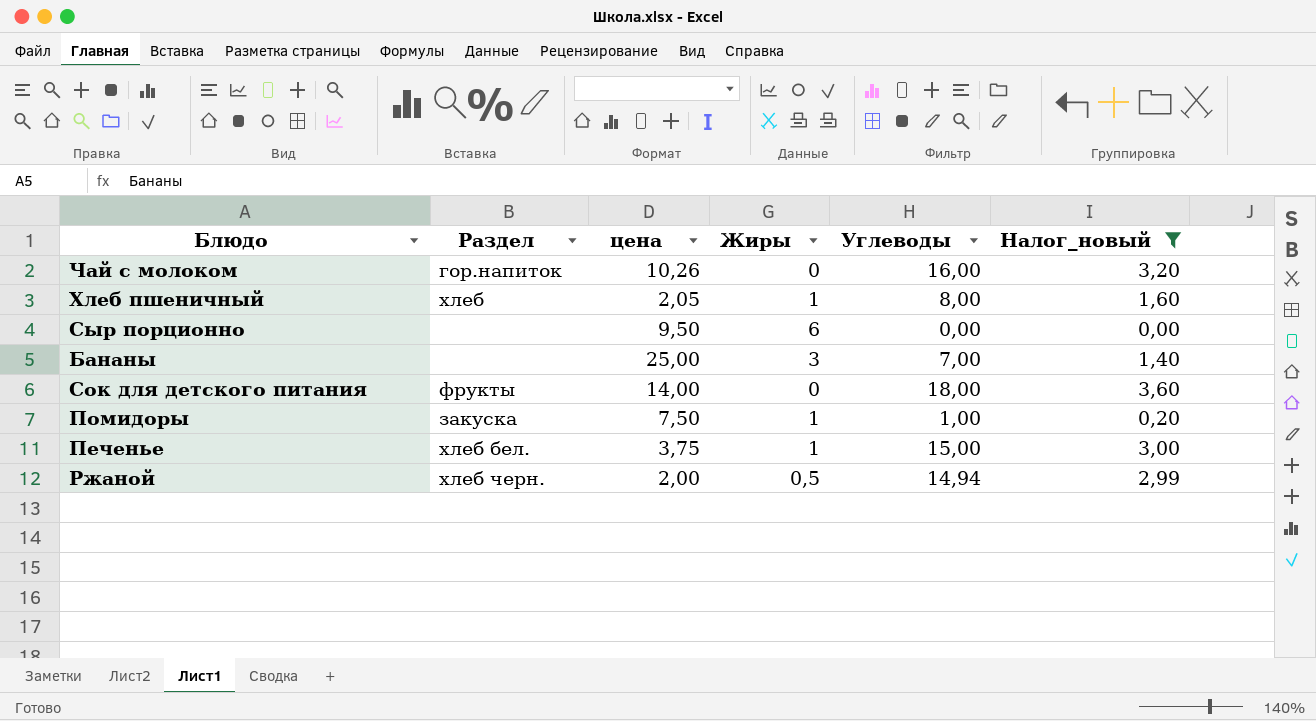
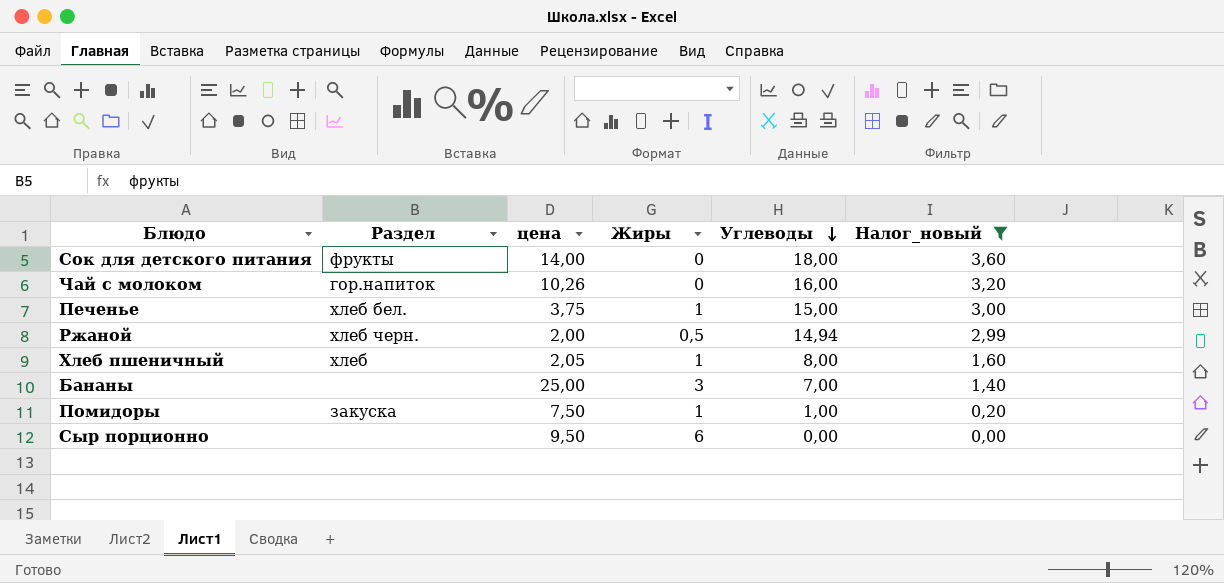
row order: none -> Углеводы descending

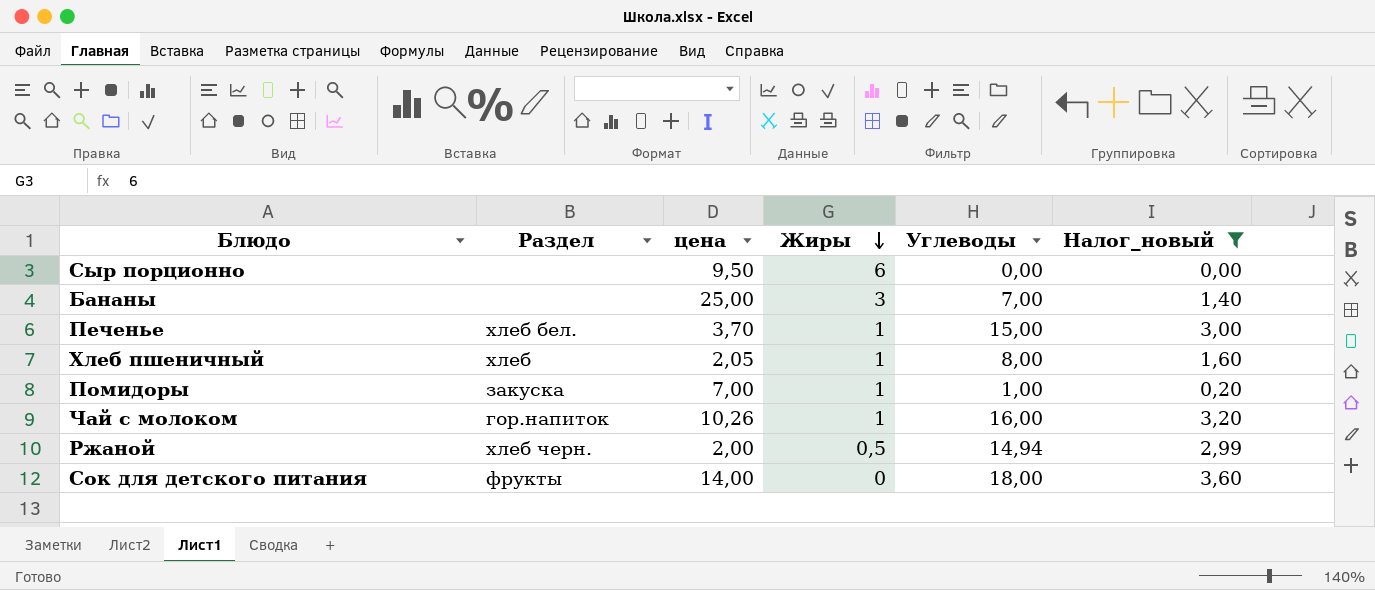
row order: Углеводы descending -> Жиры descending
Печенье | цена: 3,75 -> 3,70
Помидоры | цена: 7,50 -> 7,00
Чай с молоком | Жиры: 0 -> 1

